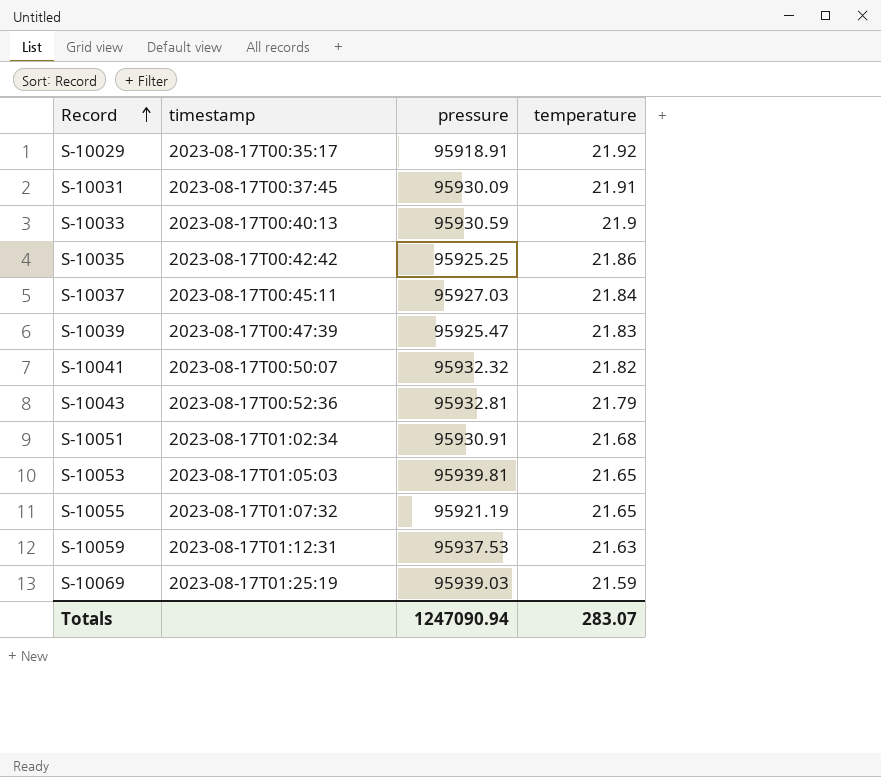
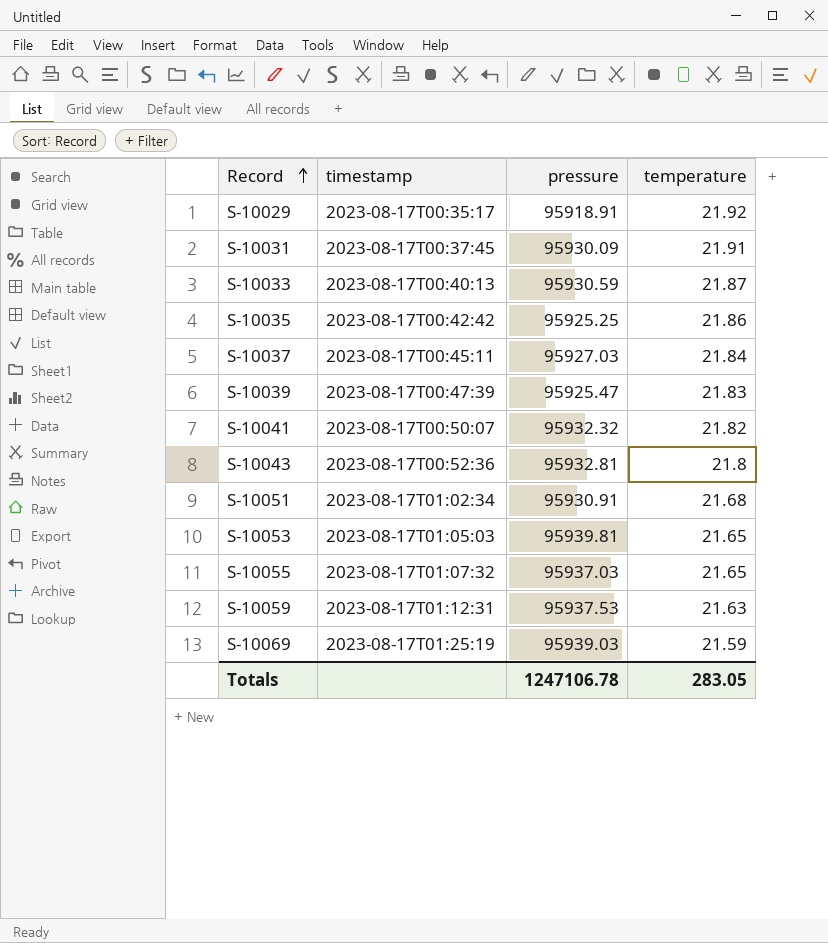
S-10033 | temperature: 21.9 -> 21.87
S-10043 | temperature: 21.79 -> 21.8
S-10055 | pressure: 95921.19 -> 95937.03
Totals | pressure: 1247090.94 -> 1247106.78
Totals | temperature: 283.07 -> 283.05

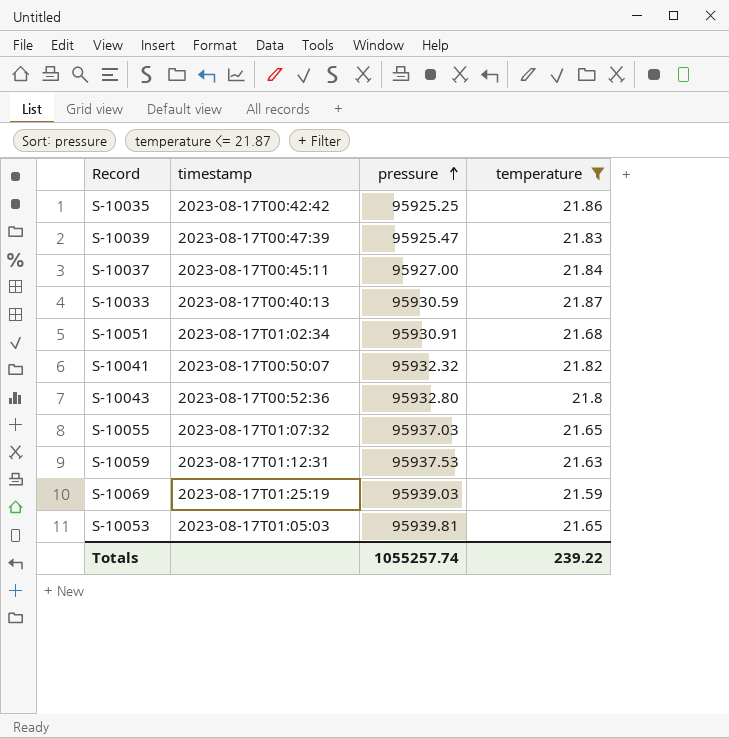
filter: none -> temperature <= 21.87
row order: Record ascending -> pressure ascending
S-10037 | pressure: 95927.03 -> 95927.00
S-10043 | pressure: 95932.81 -> 95932.80
Totals | pressure: 1247106.78 -> 1055257.74
Totals | temperature: 283.05 -> 239.22

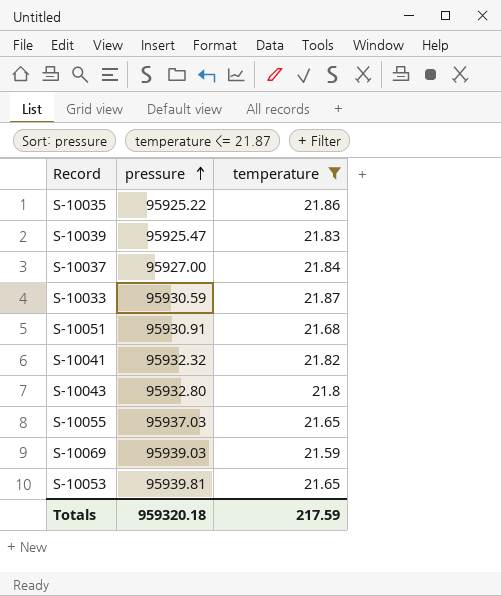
column timestamp | position: 2 -> none
row S-10059: 2023-08-17T01:12:31 | 95937.53 | 21.63 -> none
S-10035 | pressure: 95925.25 -> 95925.22
Totals | pressure: 1055257.74 -> 959320.18
Totals | temperature: 239.22 -> 217.59

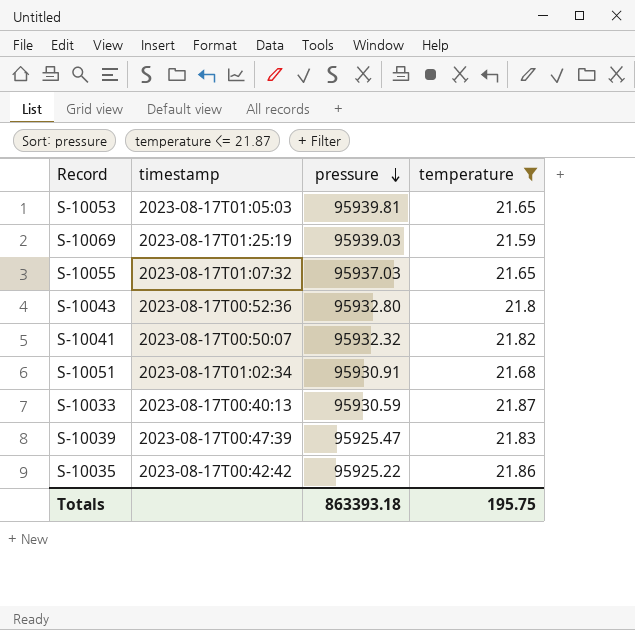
row order: pressure ascending -> pressure descending
column timestamp | position: none -> 2
row S-10037: 95927.00 | 21.84 -> none
Totals | pressure: 959320.18 -> 863393.18
Totals | temperature: 217.59 -> 195.75

